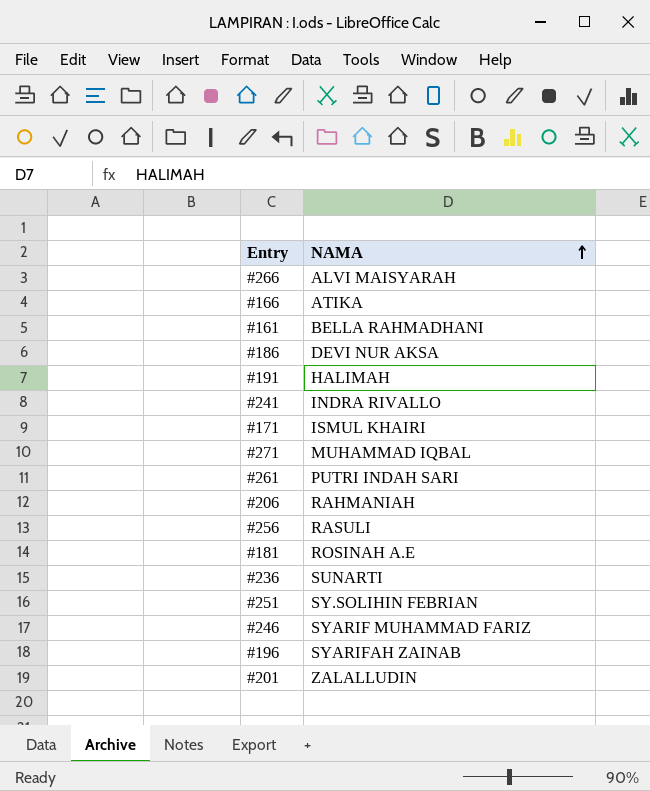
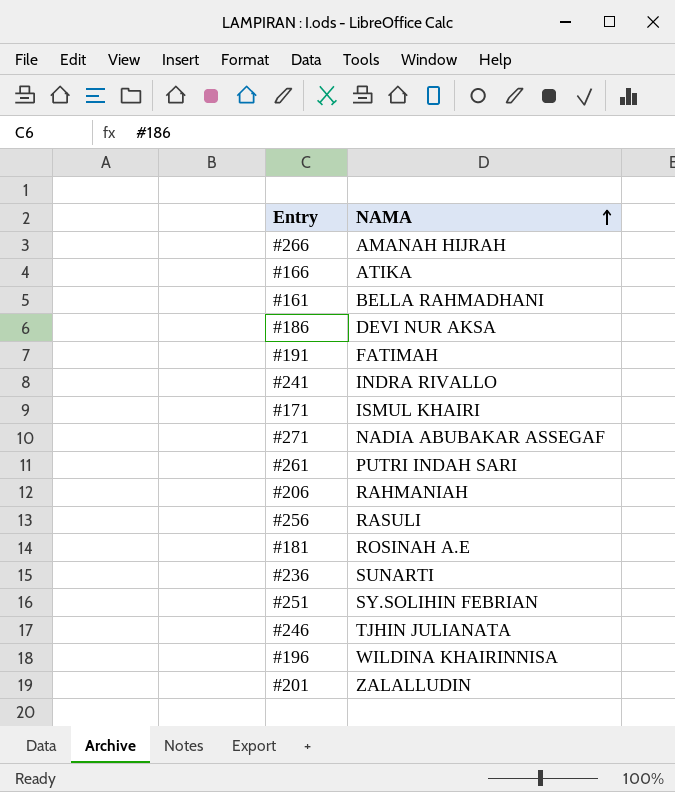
#266 | NAMA: ALVI MAISYARAH -> AMANAH HIJRAH
#191 | NAMA: HALIMAH -> FATIMAH
#271 | NAMA: MUHAMMAD IQBAL -> NADIA ABUBAKAR ASSEGAF
#246 | NAMA: SYARIF MUHAMMAD FARIZ -> TJHIN JULIANATA
#196 | NAMA: SYARIFAH ZAINAB -> WILDINA KHAIRINNISA

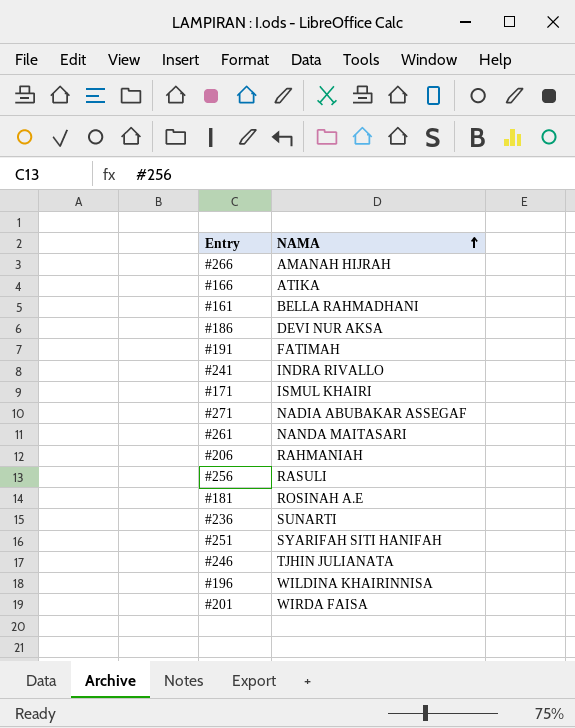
#261 | NAMA: PUTRI INDAH SARI -> NANDA MAITASARI
#251 | NAMA: SY.SOLIHIN FEBRIAN -> SYARIFAH SITI HANIFAH
#201 | NAMA: ZALALLUDIN -> WIRDA FAISA

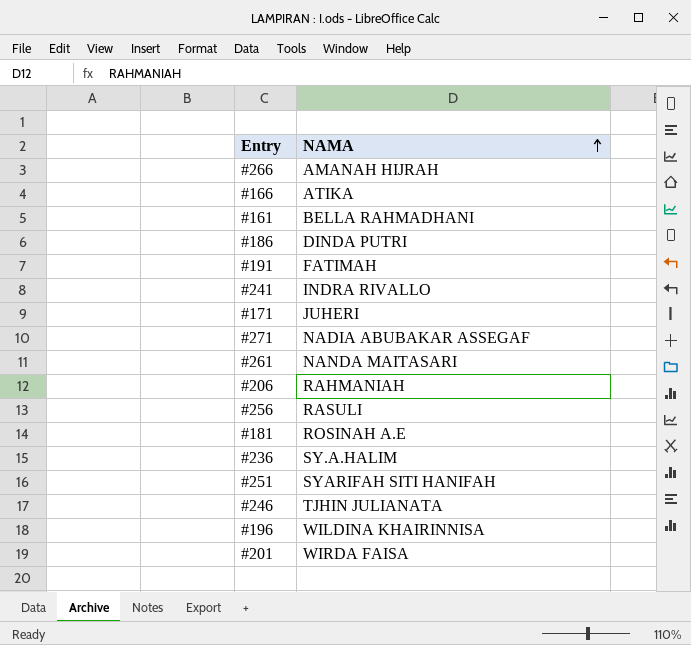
#186 | NAMA: DEVI NUR AKSA -> DINDA PUTRI
#171 | NAMA: ISMUL KHAIRI -> JUHERI
#236 | NAMA: SUNARTI -> SY.A.HALIM

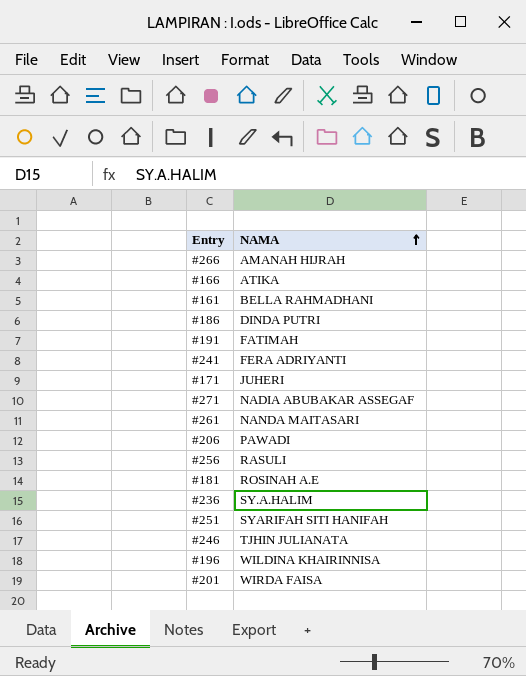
#241 | NAMA: INDRA RIVALLO -> FERA ADRIYANTI
#206 | NAMA: RAHMANIAH -> PAWADI

